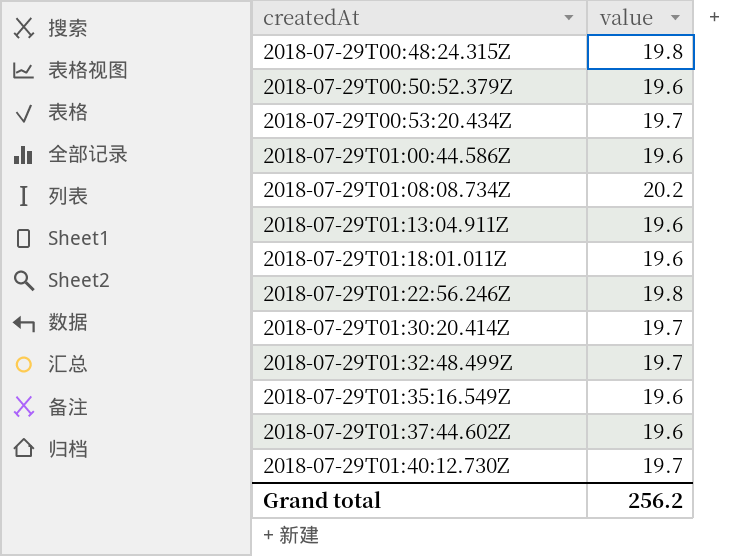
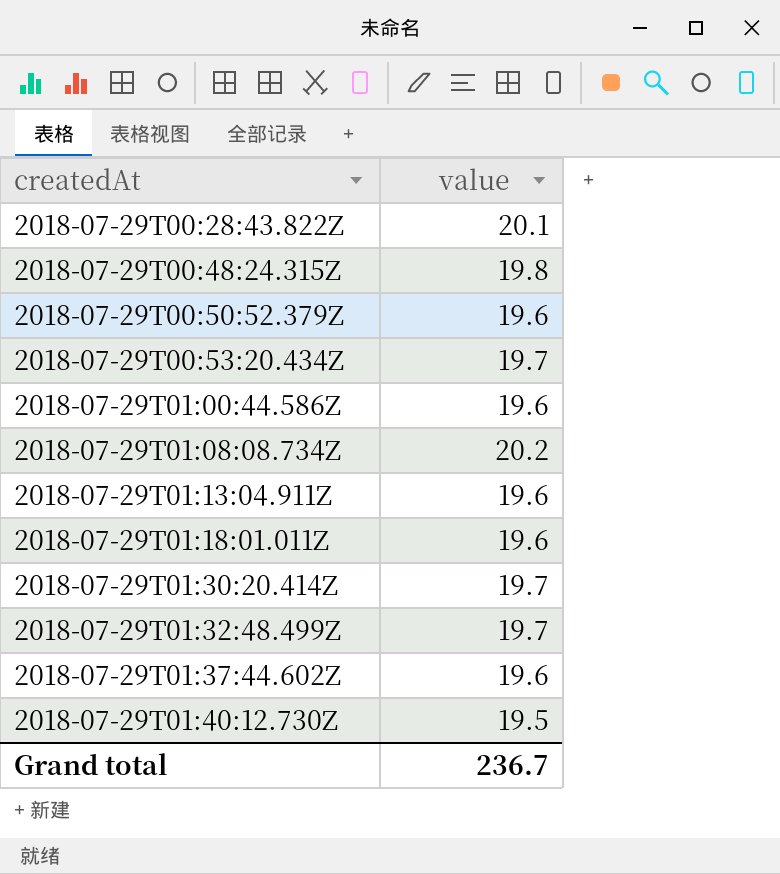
row 2018-07-29T01:22:56.246Z: 19.8 -> none
row 2018-07-29T01:35:16.549Z: 19.6 -> none
row 2018-07-29T00:28:43.822Z: none -> 20.1
2018-07-29T01:40:12.730Z | value: 19.7 -> 19.5
Grand total | value: 256.2 -> 236.7

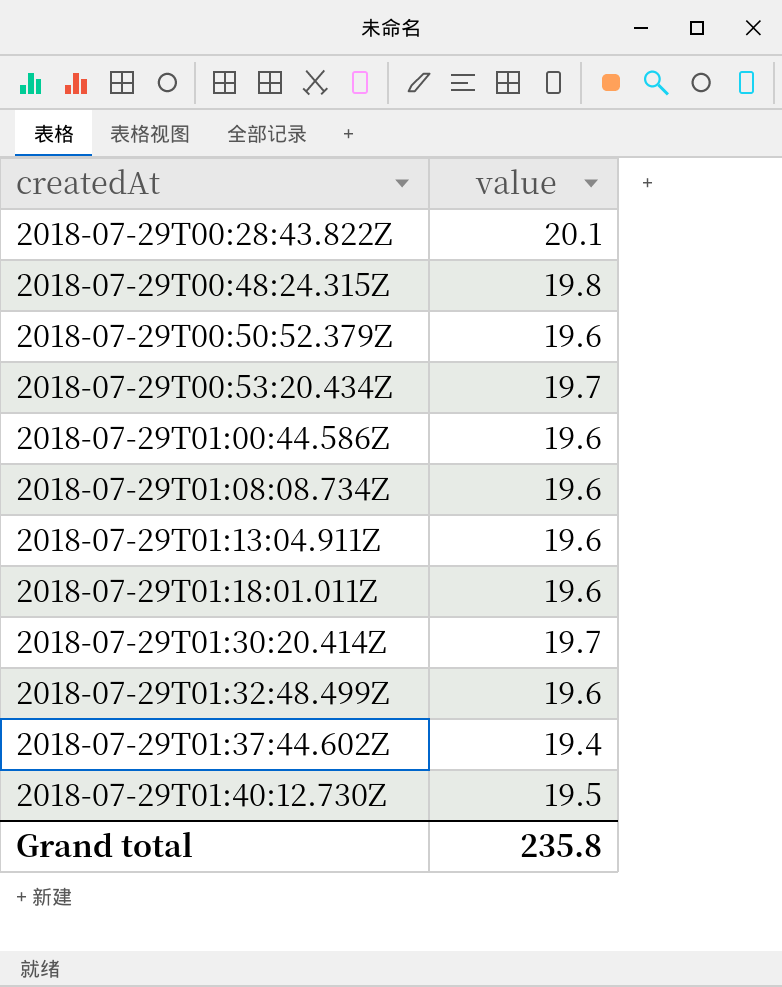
2018-07-29T01:08:08.734Z | value: 20.2 -> 19.6
2018-07-29T01:32:48.499Z | value: 19.7 -> 19.6
2018-07-29T01:37:44.602Z | value: 19.6 -> 19.4
Grand total | value: 236.7 -> 235.8

